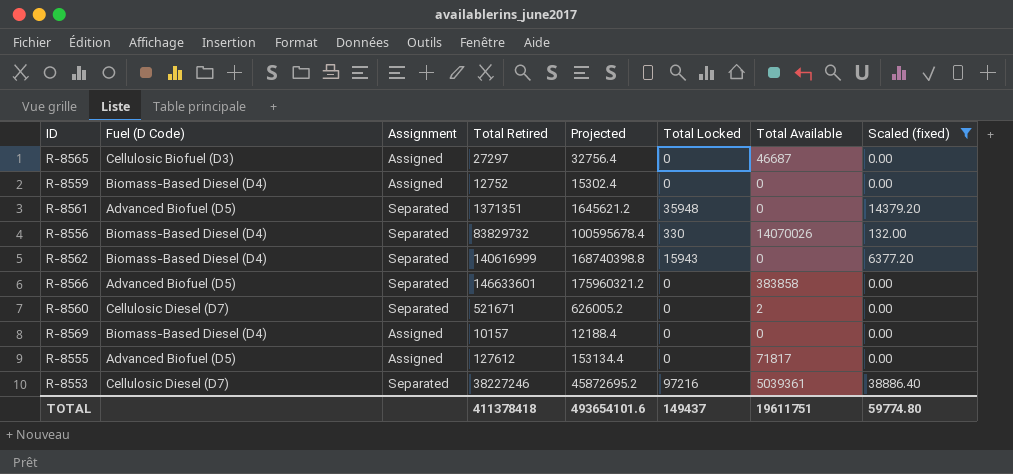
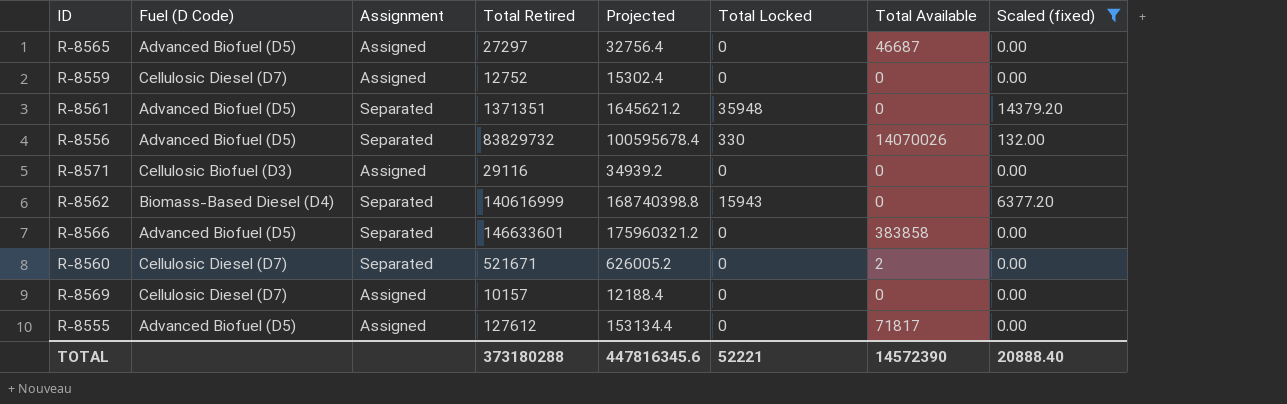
row R-8553: Cellulosic Diesel (D7) | Separated | 38227246 | 45872695.2 | 97216 | 5039361 | 38886.40 -> none
R-8565 | Fuel (D Code): Cellulosic Biofuel (D3) -> Advanced Biofuel (D5)
R-8559 | Fuel (D Code): Biomass-Based Diesel (D4) -> Cellulosic Diesel (D7)
R-8556 | Fuel (D Code): Biomass-Based Diesel (D4) -> Advanced Biofuel (D5)
row R-8571: none -> Cellulosic Biofuel (D3) | Assigned | 29116 | 34939.2 | 0 | 0 | 0.00
R-8569 | Fuel (D Code): Biomass-Based Diesel (D4) -> Cellulosic Diesel (D7)
TOTAL | Total Retired: 411378418 -> 373180288
TOTAL | Projected: 493654101.6 -> 447816345.6
TOTAL | Total Locked: 149437 -> 52221
TOTAL | Total Available: 19611751 -> 14572390
TOTAL | Scaled (fixed): 59774.80 -> 20888.40

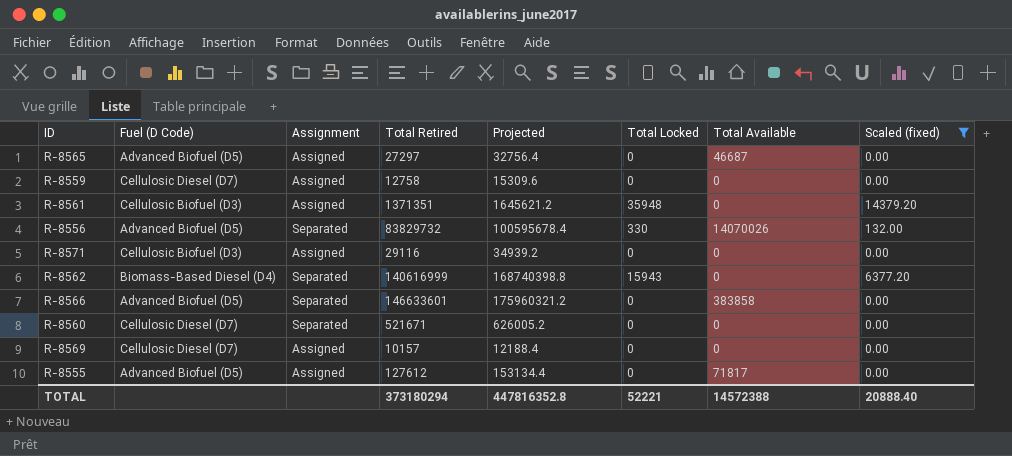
R-8559 | Total Retired: 12752 -> 12758
R-8559 | Projected: 15302.4 -> 15309.6
R-8561 | Fuel (D Code): Advanced Biofuel (D5) -> Cellulosic Biofuel (D3)
R-8561 | Assignment: Separated -> Assigned
R-8560 | Total Available: 2 -> 0
TOTAL | Total Retired: 373180288 -> 373180294
TOTAL | Projected: 447816345.6 -> 447816352.8
TOTAL | Total Available: 14572390 -> 14572388

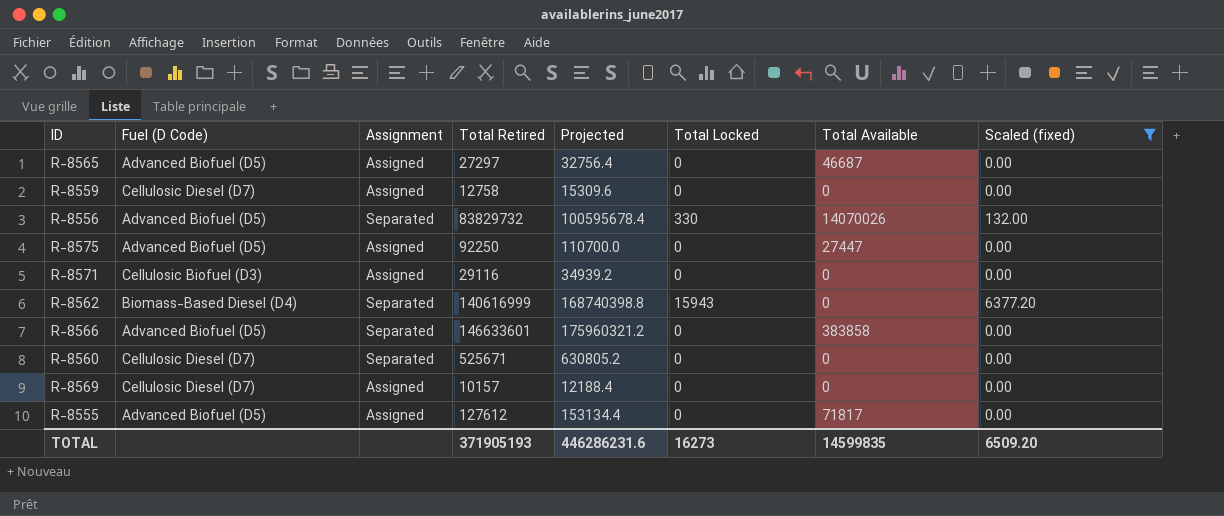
row R-8561: Cellulosic Biofuel (D3) | Assigned | 1371351 | 1645621.2 | 35948 | 0 | 14379.20 -> none
row R-8575: none -> Advanced Biofuel (D5) | Assigned | 92250 | 110700.0 | 0 | 27447 | 0.00
R-8560 | Total Retired: 521671 -> 525671
R-8560 | Projected: 626005.2 -> 630805.2
TOTAL | Total Retired: 373180294 -> 371905193
TOTAL | Projected: 447816352.8 -> 446286231.6
TOTAL | Total Locked: 52221 -> 16273
TOTAL | Total Available: 14572388 -> 14599835
TOTAL | Scaled (fixed): 20888.40 -> 6509.20

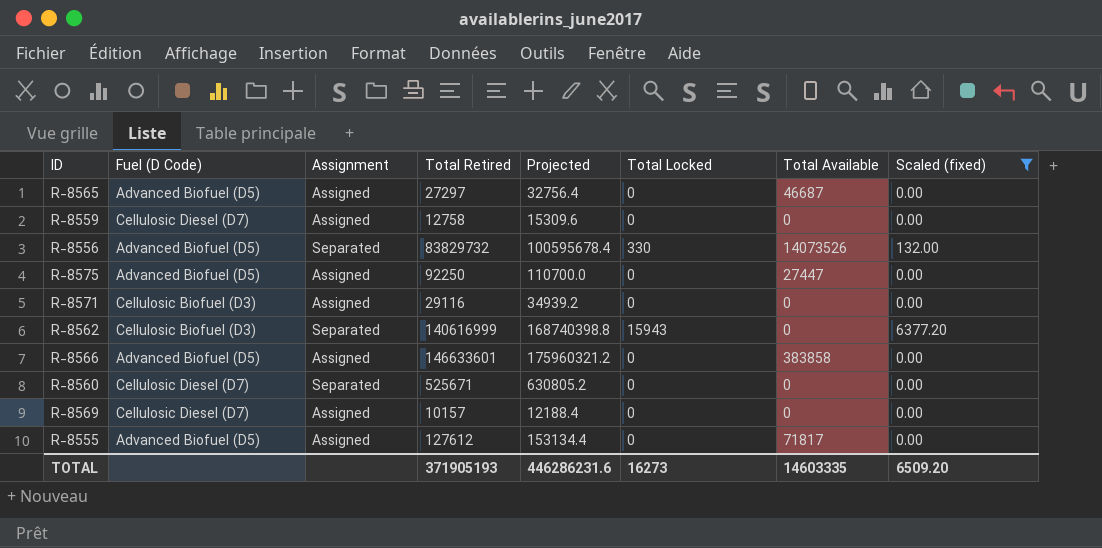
R-8556 | Total Available: 14070026 -> 14073526
R-8562 | Fuel (D Code): Biomass-Based Diesel (D4) -> Cellulosic Biofuel (D3)
R-8566 | Assignment: Separated -> Assigned
TOTAL | Total Available: 14599835 -> 14603335

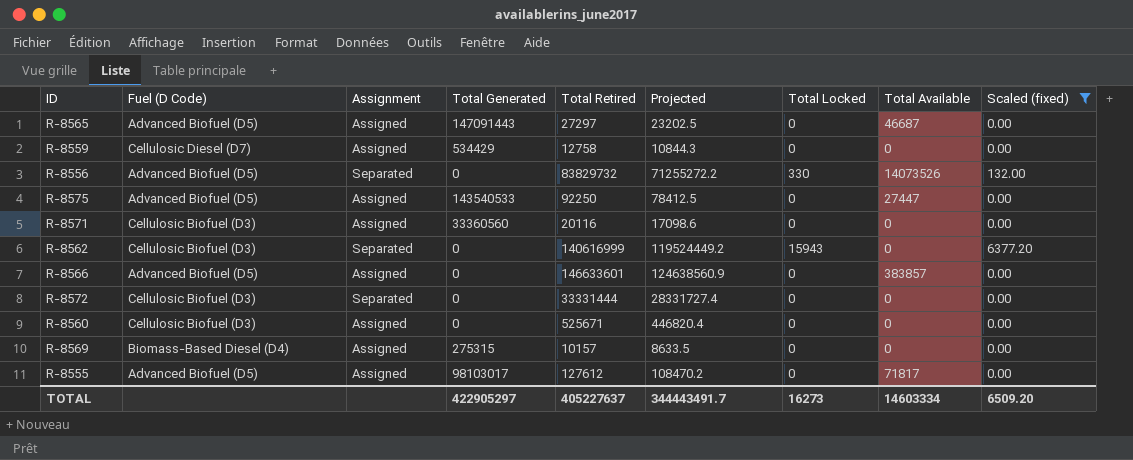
column Total Generated | position: none -> 4
column Projected | formula: [Total Retired] * 1.2 -> [Total Retired] * 0.85
R-8571 | Total Retired: 29116 -> 20116
R-8566 | Total Available: 383858 -> 383857
row R-8572: none -> Cellulosic Biofuel (D3) | Separated | 0 | 33331444 | 28331727.4 | 0 | 0 | 0.00
R-8560 | Fuel (D Code): Cellulosic Diesel (D7) -> Cellulosic Biofuel (D3)
R-8560 | Assignment: Separated -> Assigned
R-8569 | Fuel (D Code): Cellulosic Diesel (D7) -> Biomass-Based Diesel (D4)
TOTAL | Total Retired: 371905193 -> 405227637
TOTAL | Projected: 446286231.6 -> 344443491.7
TOTAL | Total Available: 14603335 -> 14603334

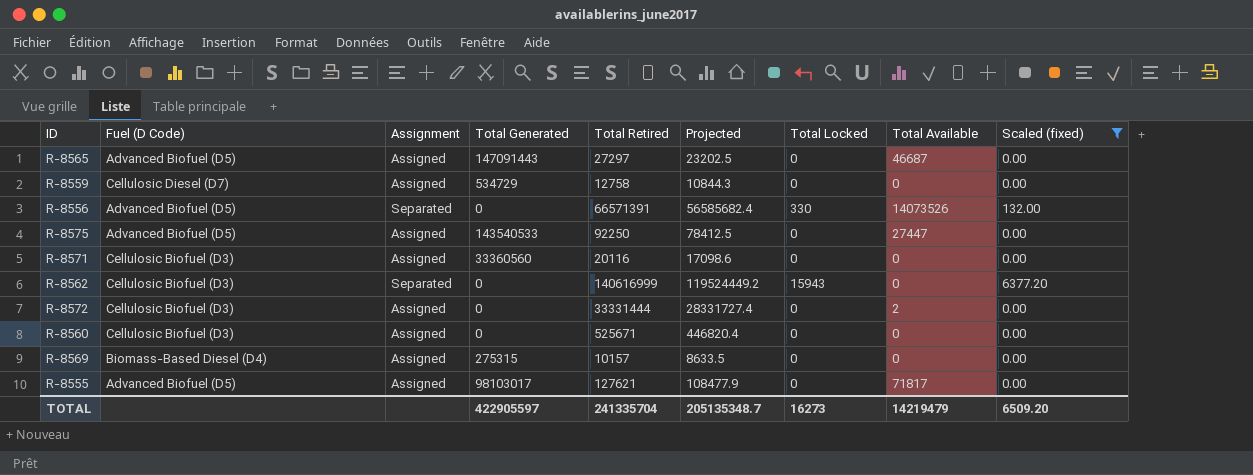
row R-8566: Advanced Biofuel (D5) | Assigned | 0 | 146633601 | 124638560.9 | 0 | 383857 | 0.00 -> none
R-8559 | Total Generated: 534429 -> 534729
R-8556 | Total Retired: 83829732 -> 66571391
R-8556 | Projected: 71255272.2 -> 56585682.4
R-8572 | Assignment: Separated -> Assigned
R-8572 | Total Available: 0 -> 2
R-8555 | Total Retired: 127612 -> 127621
R-8555 | Projected: 108470.2 -> 108477.9
TOTAL | Total Generated: 422905297 -> 422905597
TOTAL | Total Retired: 405227637 -> 241335704
TOTAL | Projected: 344443491.7 -> 205135348.7
TOTAL | Total Available: 14603334 -> 14219479

